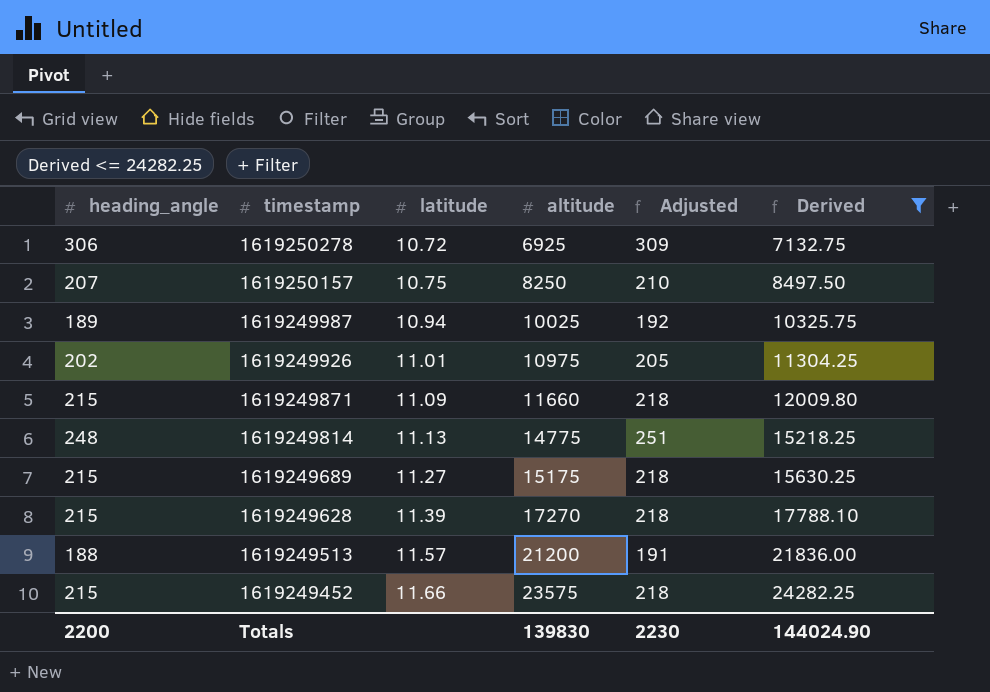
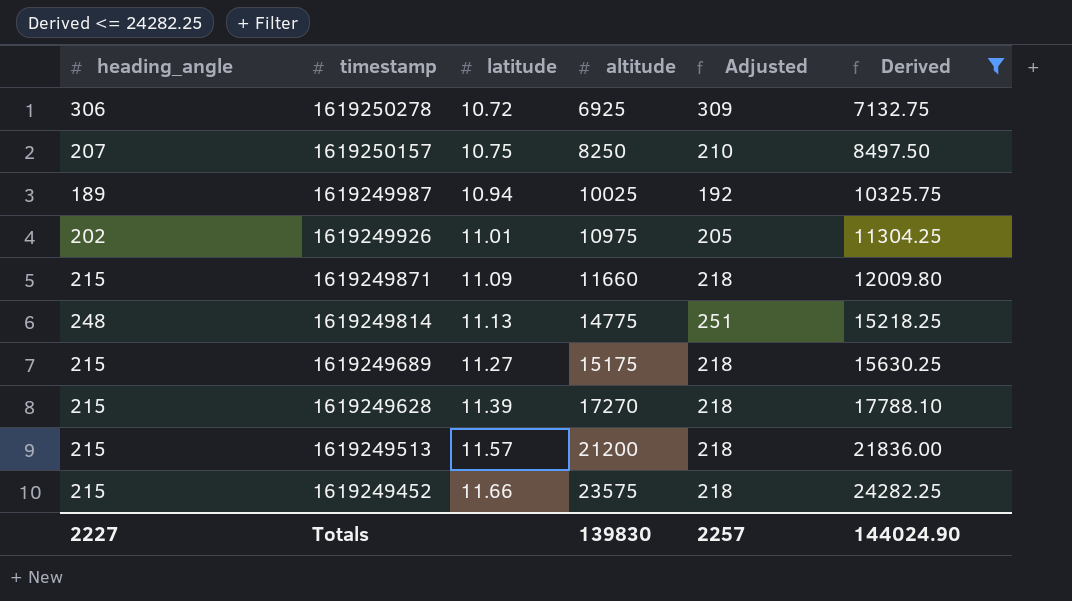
1619249513 | heading_angle: 188 -> 215
1619249513 | Adjusted: 191 -> 218
Totals | heading_angle: 2200 -> 2227
Totals | Adjusted: 2230 -> 2257

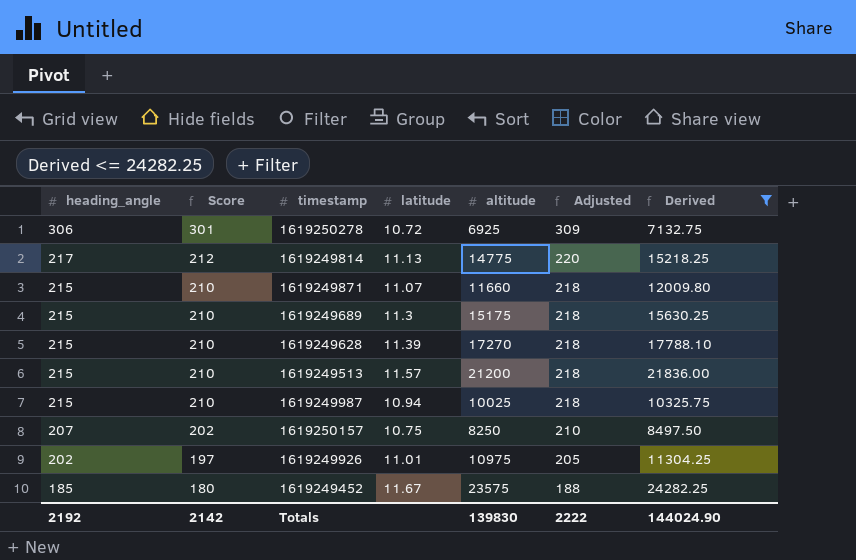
row order: timestamp descending -> heading_angle descending
column Score | formula: none -> [heading_angle] - 5
1619249814 | heading_angle: 248 -> 217
1619249814 | Adjusted: 251 -> 220
1619249871 | latitude: 11.09 -> 11.07
1619249689 | latitude: 11.27 -> 11.3
1619249987 | heading_angle: 189 -> 215
1619249987 | Adjusted: 192 -> 218
1619249452 | heading_angle: 215 -> 185
1619249452 | latitude: 11.66 -> 11.67
1619249452 | Adjusted: 218 -> 188
Totals | heading_angle: 2227 -> 2192
Totals | Adjusted: 2257 -> 2222

